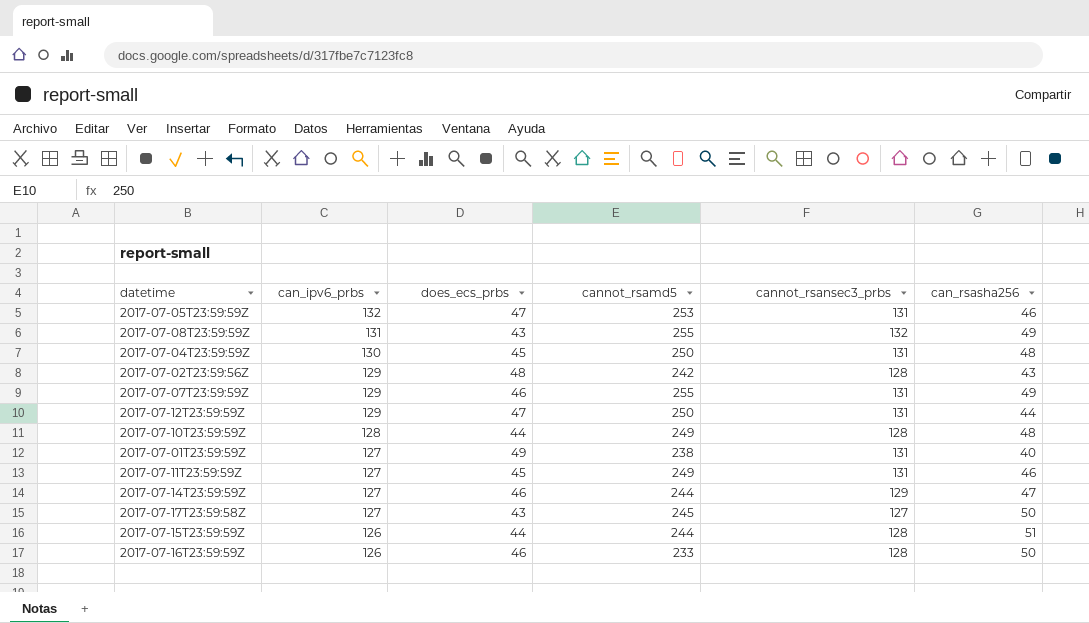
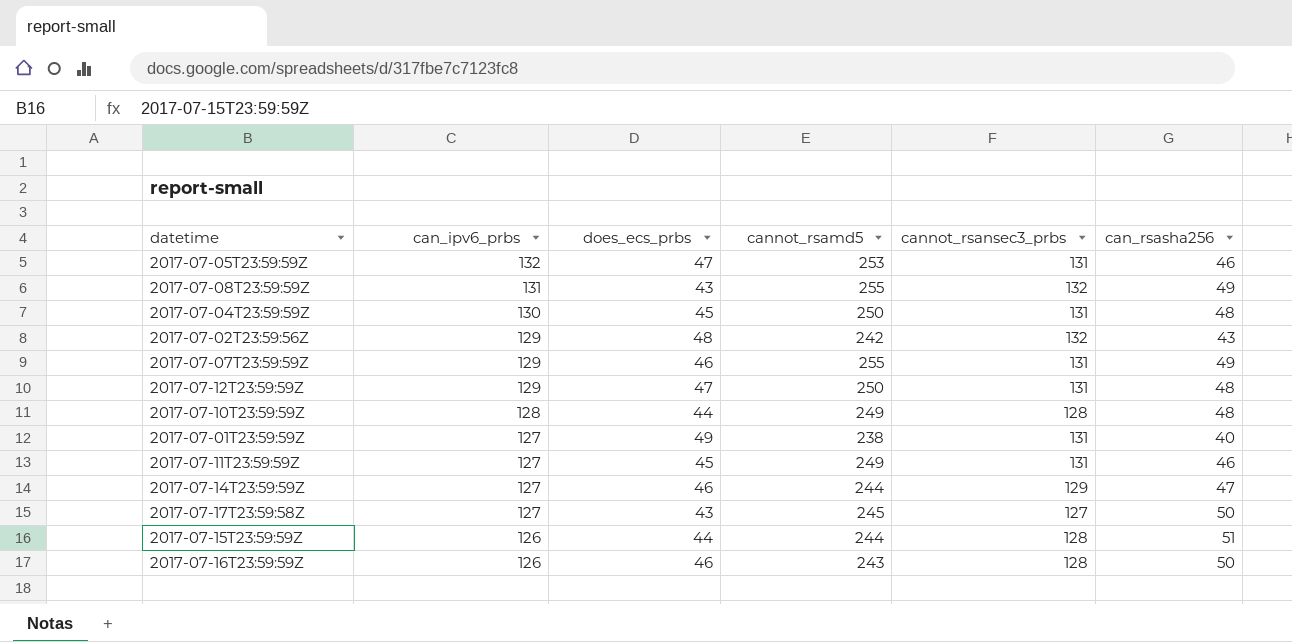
2017-07-02T23:59:56Z | cannot_rsansec3_prbs: 128 -> 132
2017-07-12T23:59:59Z | can_rsasha256: 44 -> 48
2017-07-16T23:59:59Z | cannot_rsamd5: 233 -> 243

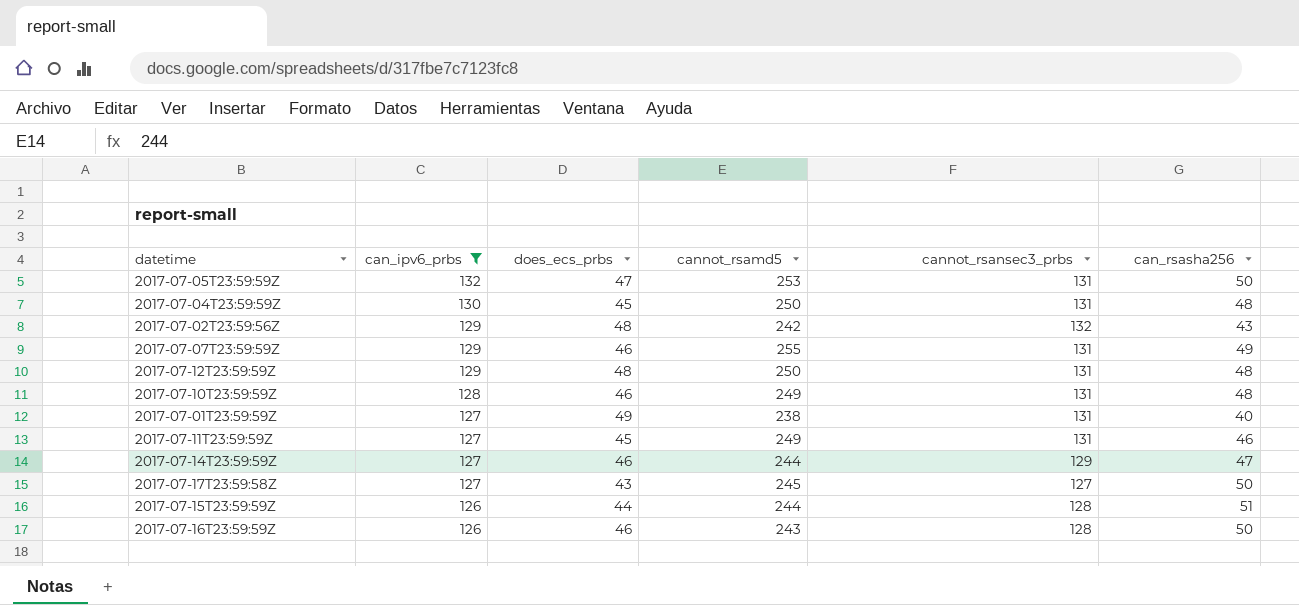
filter: none -> can_ipv6_prbs != 131
2017-07-05T23:59:59Z | can_rsasha256: 46 -> 50
2017-07-12T23:59:59Z | does_ecs_prbs: 47 -> 48
2017-07-10T23:59:59Z | does_ecs_prbs: 44 -> 46
2017-07-10T23:59:59Z | cannot_rsansec3_prbs: 128 -> 131

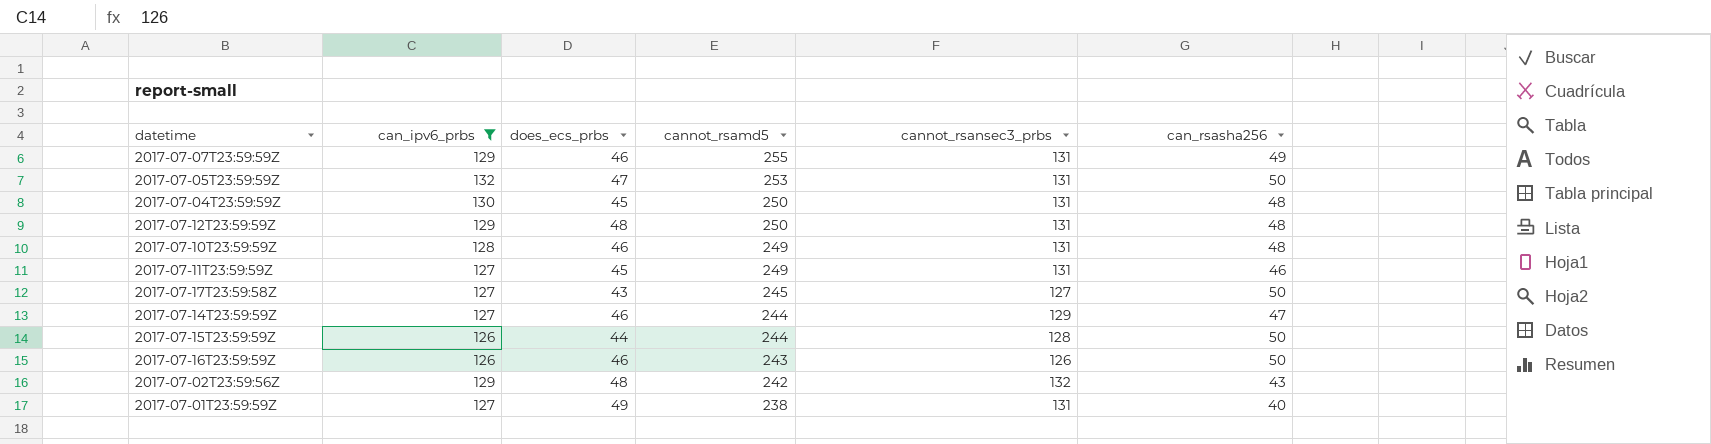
row order: can_ipv6_prbs descending -> cannot_rsamd5 descending
2017-07-15T23:59:59Z | can_rsasha256: 51 -> 50
2017-07-16T23:59:59Z | cannot_rsansec3_prbs: 128 -> 126

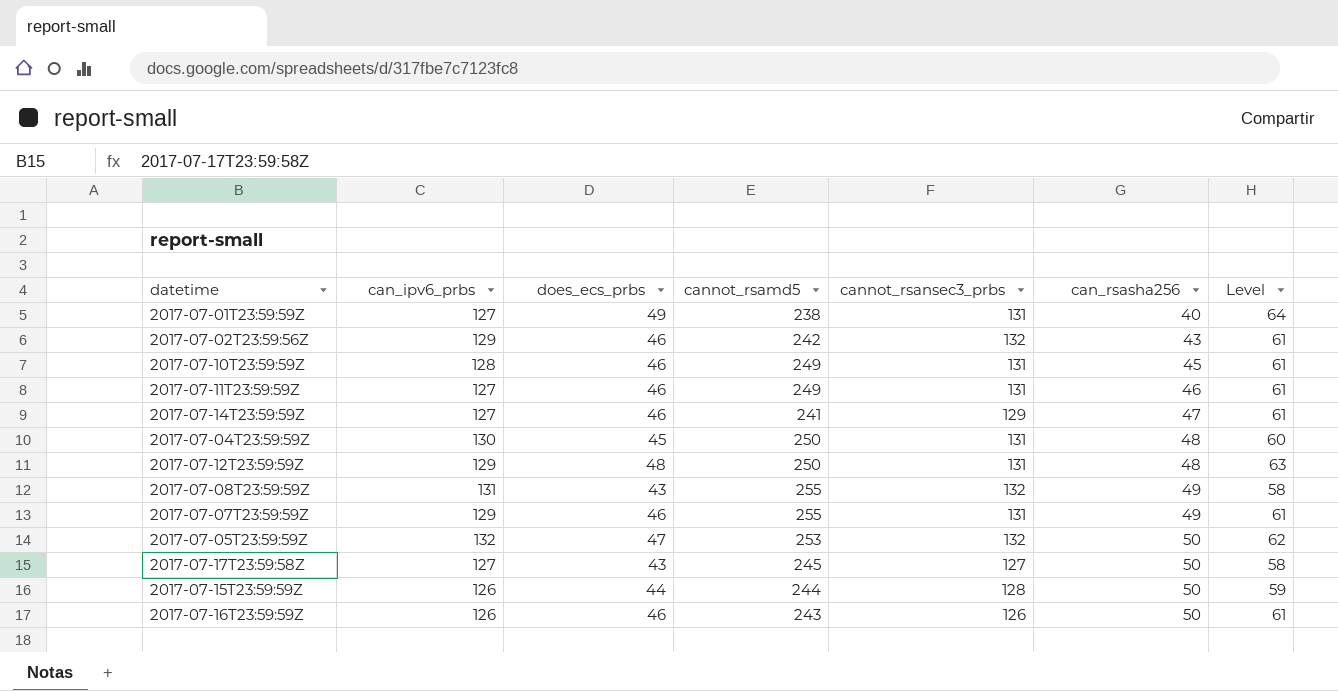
filter: can_ipv6_prbs != 131 -> none
row order: cannot_rsamd5 descending -> can_rsasha256 ascending
column Level | formula: none -> [does_ecs_prbs] + 15
2017-07-02T23:59:56Z | does_ecs_prbs: 48 -> 46
2017-07-10T23:59:59Z | can_rsasha256: 48 -> 45
2017-07-11T23:59:59Z | does_ecs_prbs: 45 -> 46
2017-07-14T23:59:59Z | cannot_rsamd5: 244 -> 241
2017-07-05T23:59:59Z | cannot_rsansec3_prbs: 131 -> 132

